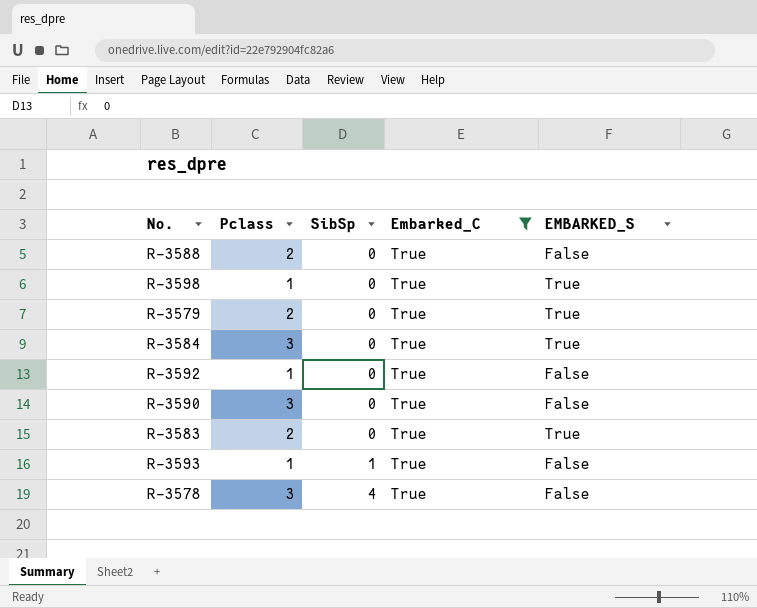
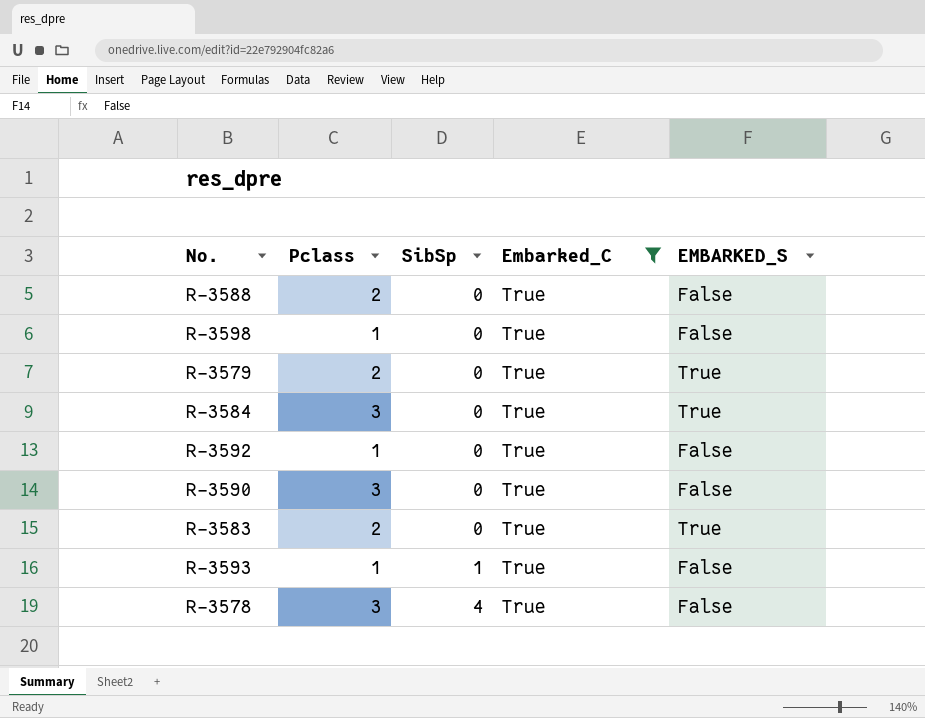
R-3598 | EMBARKED_S: True -> False

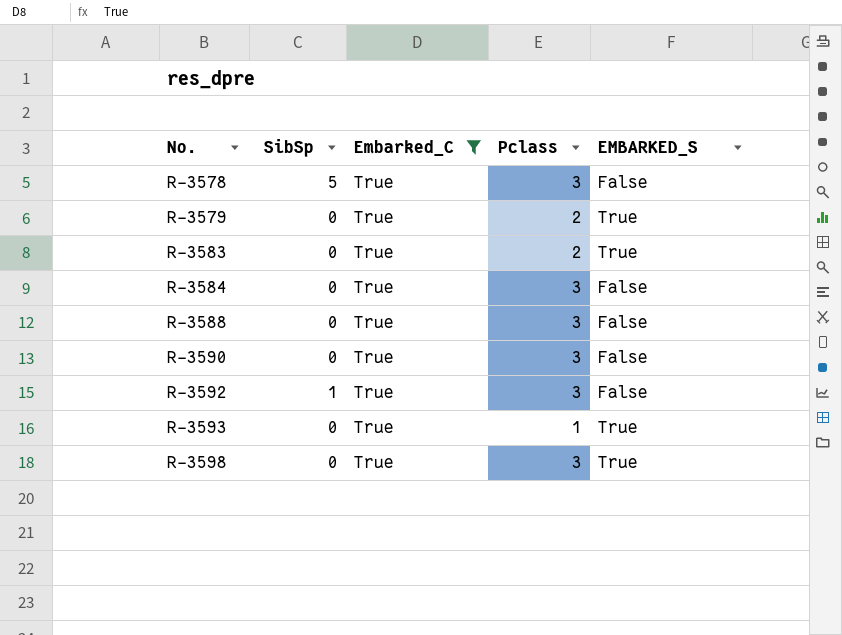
row order: SibSp ascending -> No. ascending
column Pclass | position: 2 -> 4
R-3578 | SibSp: 4 -> 5
R-3584 | EMBARKED_S: True -> False
R-3588 | Pclass: 2 -> 3
R-3592 | SibSp: 0 -> 1
R-3592 | Pclass: 1 -> 3
R-3593 | SibSp: 1 -> 0
R-3593 | EMBARKED_S: False -> True
R-3598 | Pclass: 1 -> 3
R-3598 | EMBARKED_S: False -> True

